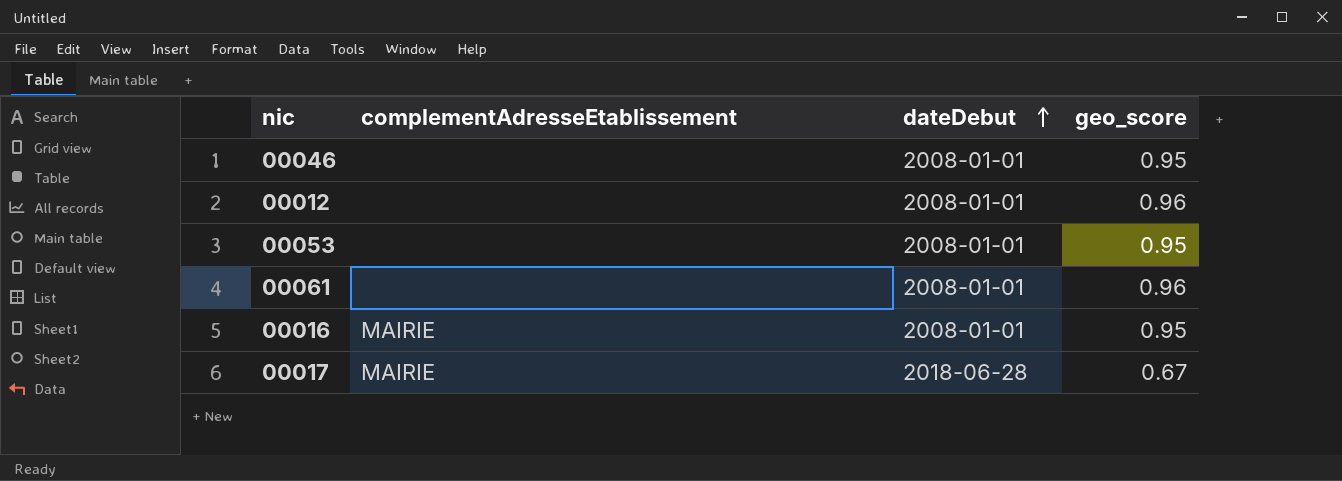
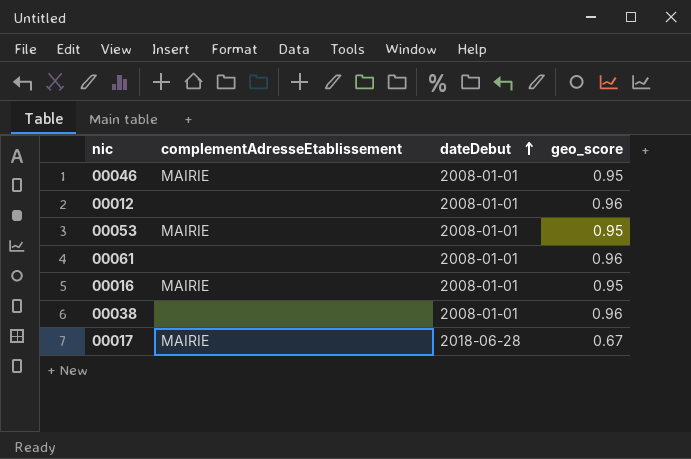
00046 | complementAdresseEtablissement: none -> MAIRIE
00053 | complementAdresseEtablissement: none -> MAIRIE
row 00038: none -> none | 2008-01-01 | 0.96

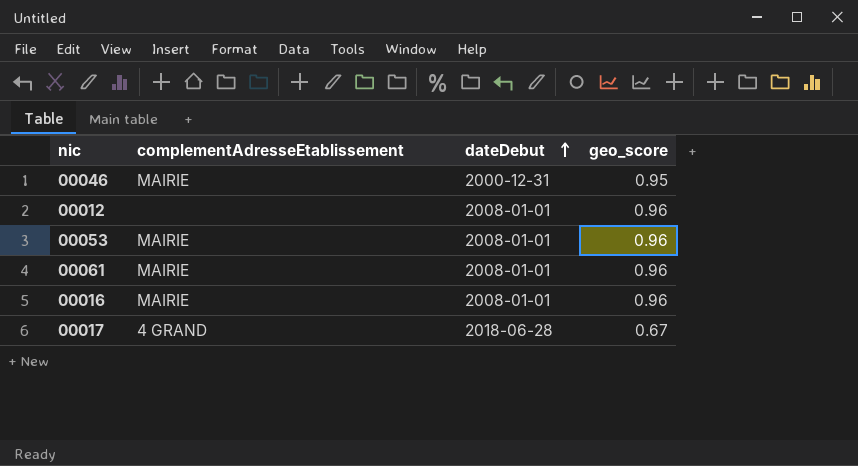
row 00038: none | 2008-01-01 | 0.96 -> none
00046 | dateDebut: 2008-01-01 -> 2000-12-31
00053 | geo_score: 0.95 -> 0.96
00061 | complementAdresseEtablissement: none -> MAIRIE
00016 | geo_score: 0.95 -> 0.96
00017 | complementAdresseEtablissement: MAIRIE -> 4 GRAND

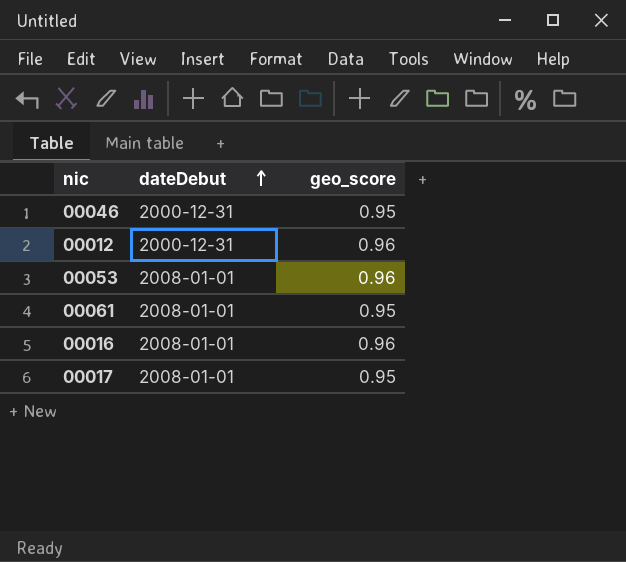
column complementAdresseEtablissement | position: 2 -> none
00012 | dateDebut: 2008-01-01 -> 2000-12-31
00061 | geo_score: 0.96 -> 0.95
00017 | dateDebut: 2018-06-28 -> 2008-01-01
00017 | geo_score: 0.67 -> 0.95

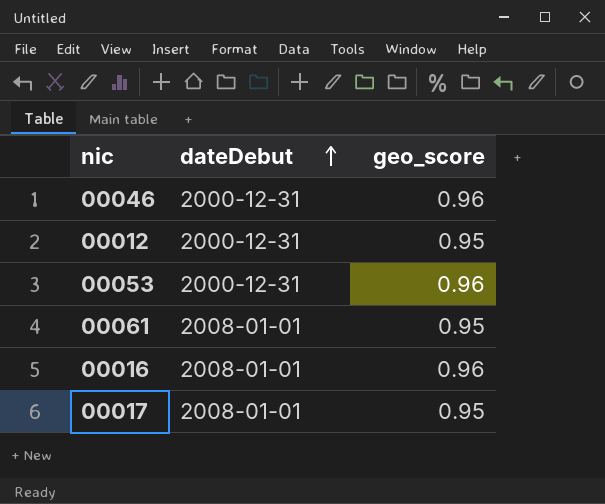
00046 | geo_score: 0.95 -> 0.96
00012 | geo_score: 0.96 -> 0.95
00053 | dateDebut: 2008-01-01 -> 2000-12-31

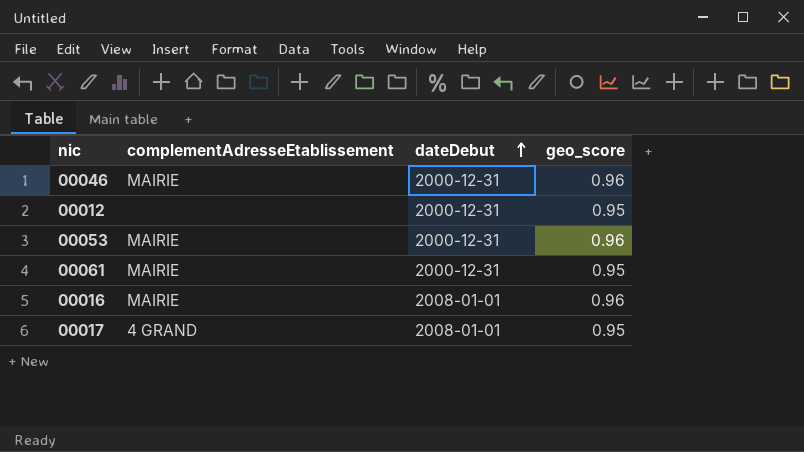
column complementAdresseEtablissement | position: none -> 2
00061 | dateDebut: 2008-01-01 -> 2000-12-31

